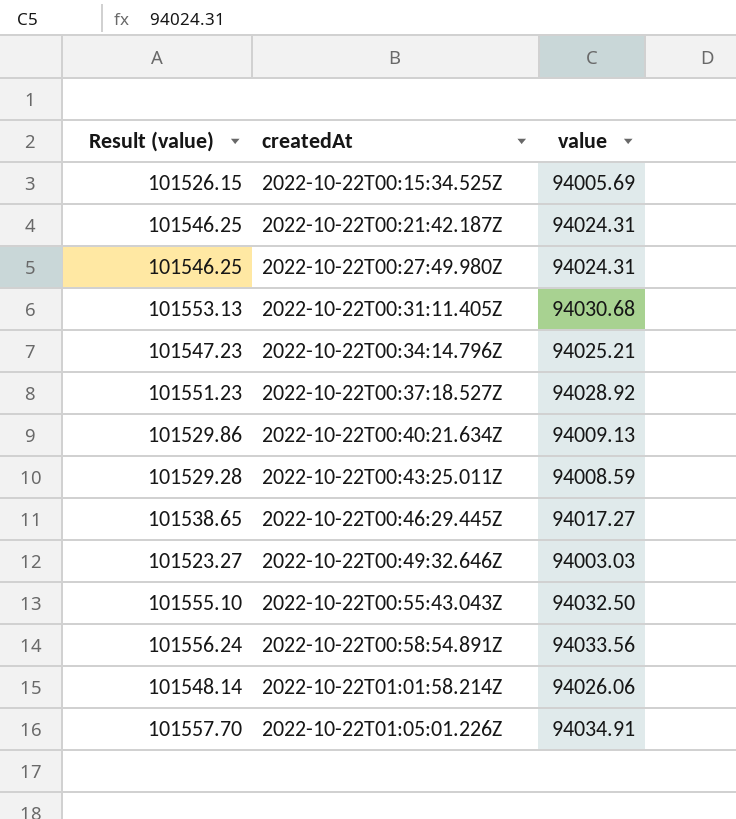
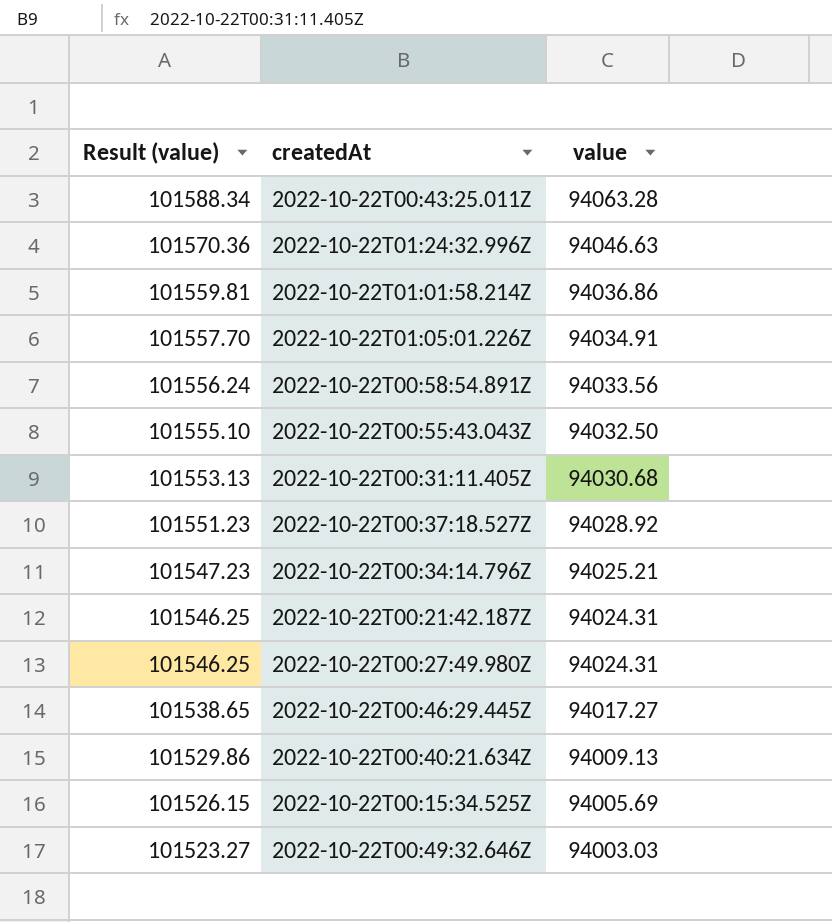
row order: createdAt ascending -> Result (value) descending
2022-10-22T00:43:25.011Z | Result (value): 101529.28 -> 101588.34
2022-10-22T00:43:25.011Z | value: 94008.59 -> 94063.28
row 2022-10-22T01:24:32.996Z: none -> 101570.36 | 94046.63
2022-10-22T01:01:58.214Z | Result (value): 101548.14 -> 101559.81
2022-10-22T01:01:58.214Z | value: 94026.06 -> 94036.86

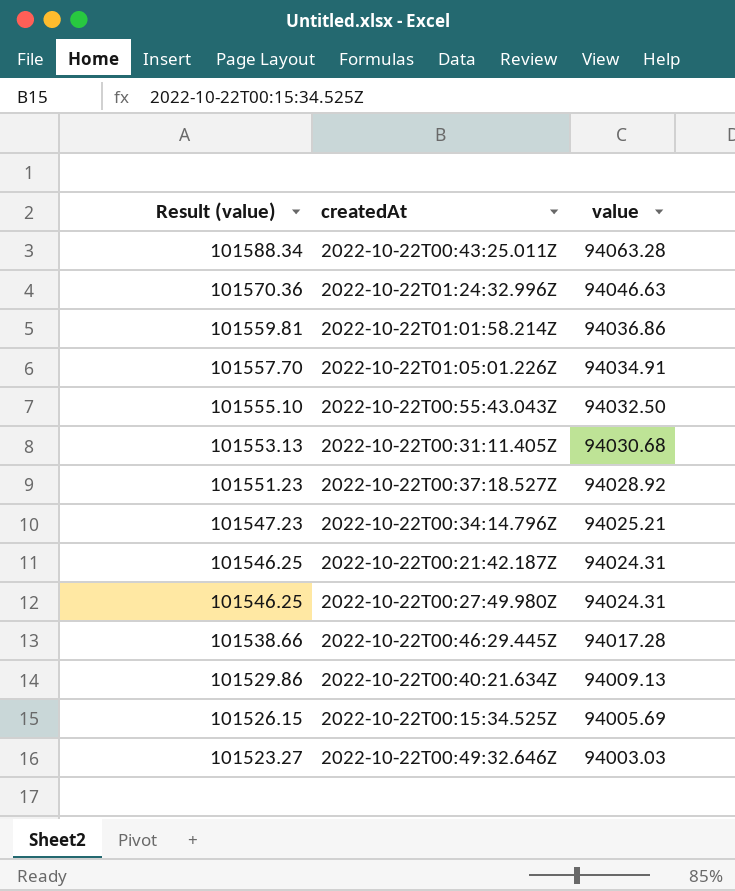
row 2022-10-22T00:58:54.891Z: 101556.24 | 94033.56 -> none
2022-10-22T00:46:29.445Z | Result (value): 101538.65 -> 101538.66
2022-10-22T00:46:29.445Z | value: 94017.27 -> 94017.28

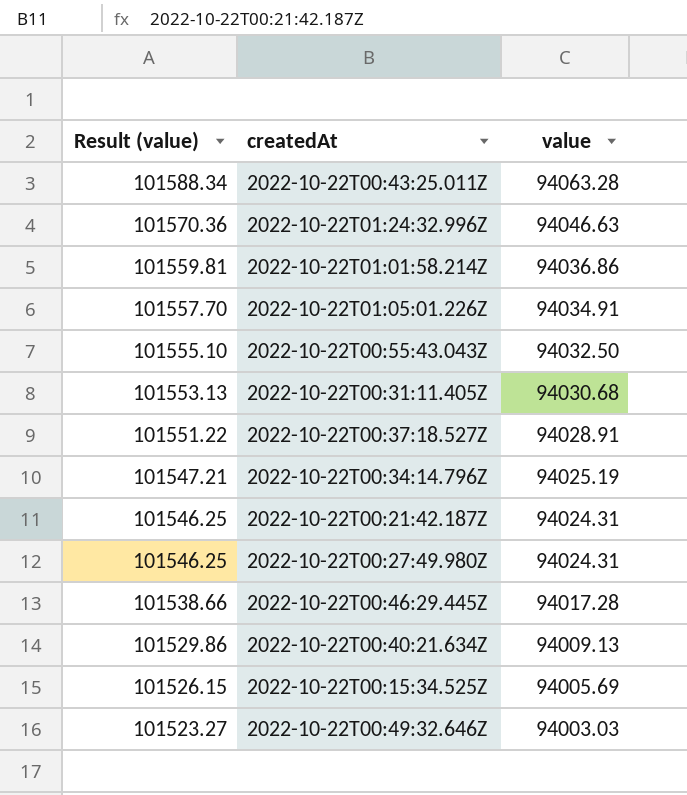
2022-10-22T00:37:18.527Z | Result (value): 101551.23 -> 101551.22
2022-10-22T00:37:18.527Z | value: 94028.92 -> 94028.91
2022-10-22T00:34:14.796Z | Result (value): 101547.23 -> 101547.21
2022-10-22T00:34:14.796Z | value: 94025.21 -> 94025.19

